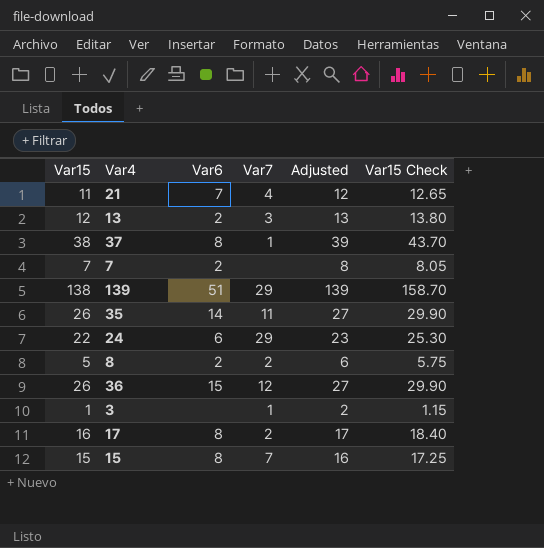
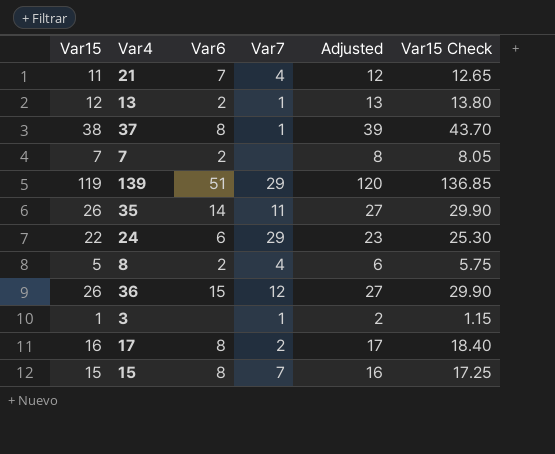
13 | Var7: 3 -> 1
139 | Var15: 138 -> 119
139 | Adjusted: 139 -> 120
139 | Var15 Check: 158.70 -> 136.85
8 | Var7: 2 -> 4

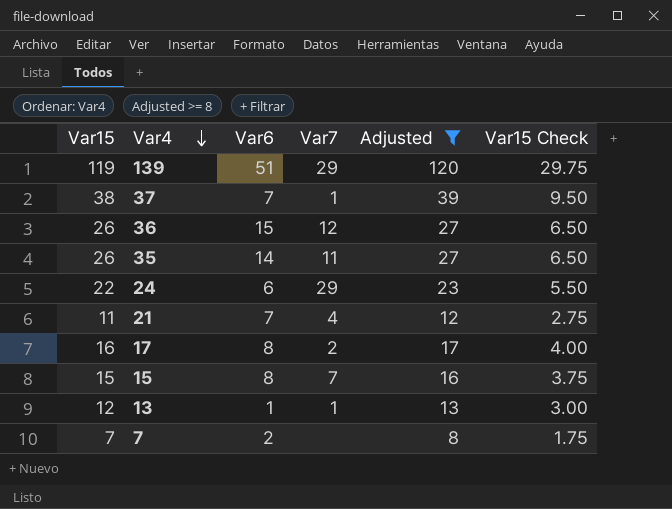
filter: none -> Adjusted >= 8
row order: none -> Var4 descending
column Var15 Check | formula: [Var15] * 1.15 -> [Var15] * 0.25
37 | Var6: 8 -> 7
13 | Var6: 2 -> 1

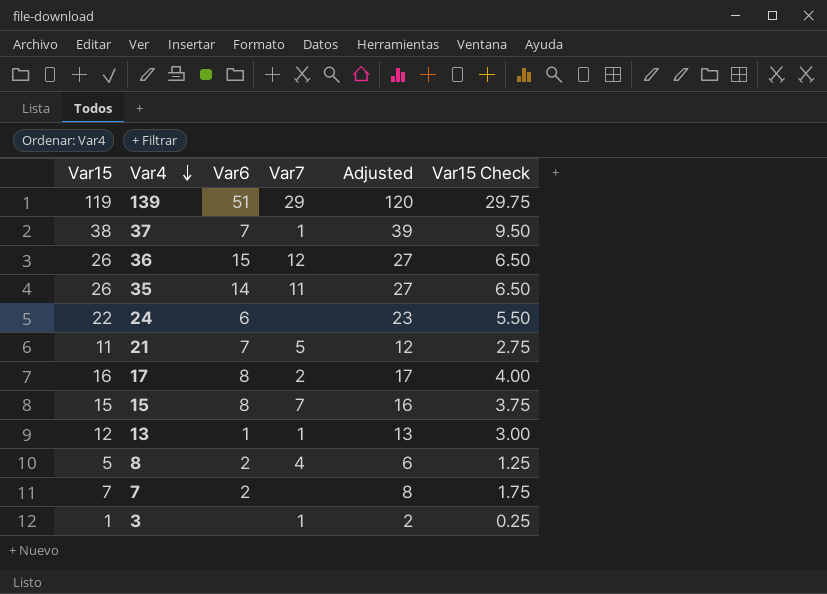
filter: Adjusted >= 8 -> none
24 | Var7: 29 -> none
21 | Var7: 4 -> 5

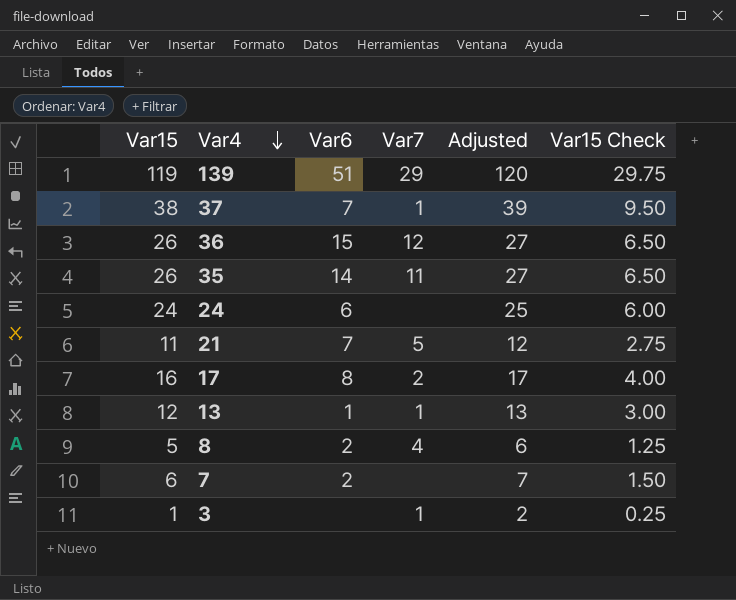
row 15: 15 | 8 | 7 | 16 | 3.75 -> none
24 | Var15: 22 -> 24
24 | Adjusted: 23 -> 25
24 | Var15 Check: 5.50 -> 6.00
7 | Var15: 7 -> 6
7 | Adjusted: 8 -> 7
7 | Var15 Check: 1.75 -> 1.50

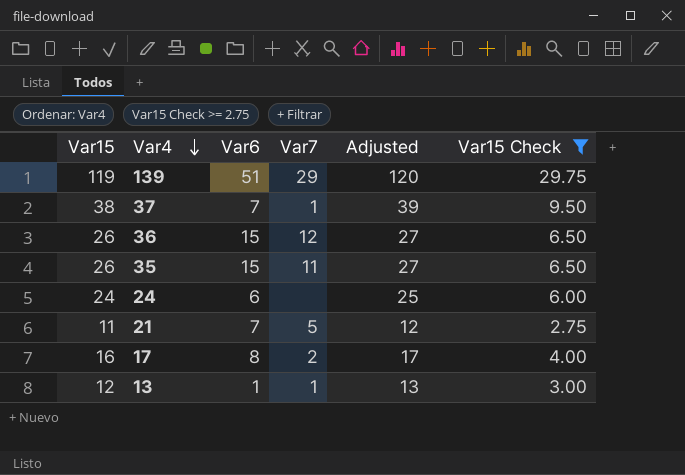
filter: none -> Var15 Check >= 2.75
35 | Var6: 14 -> 15

